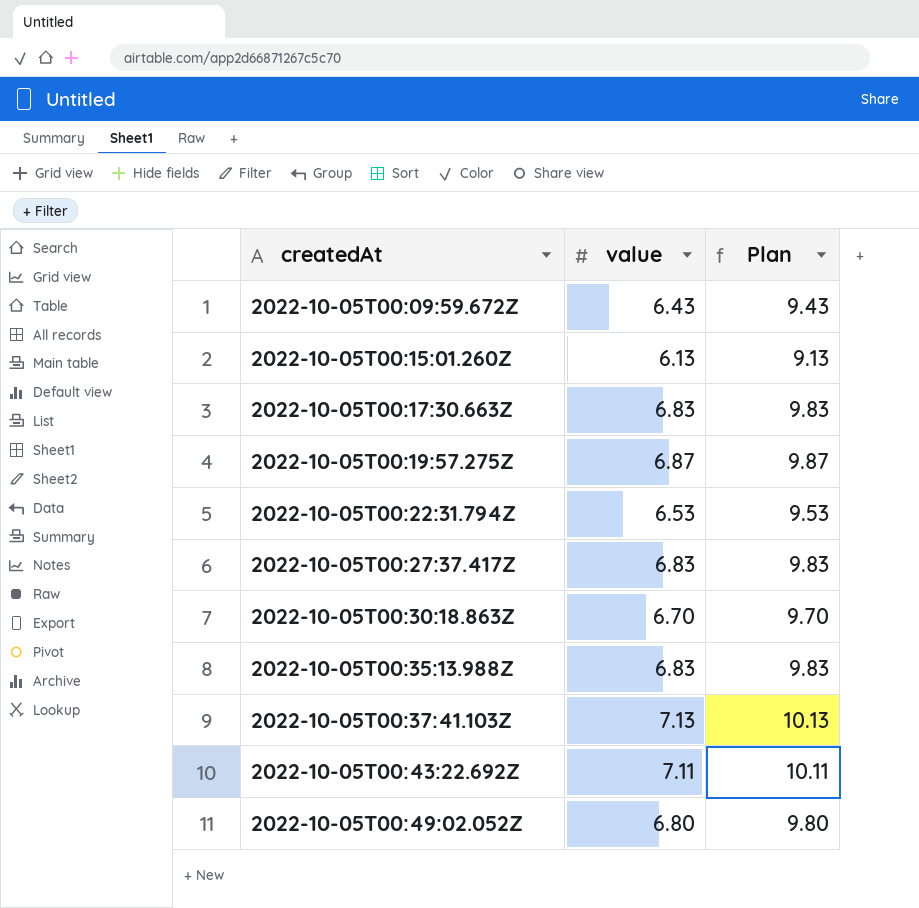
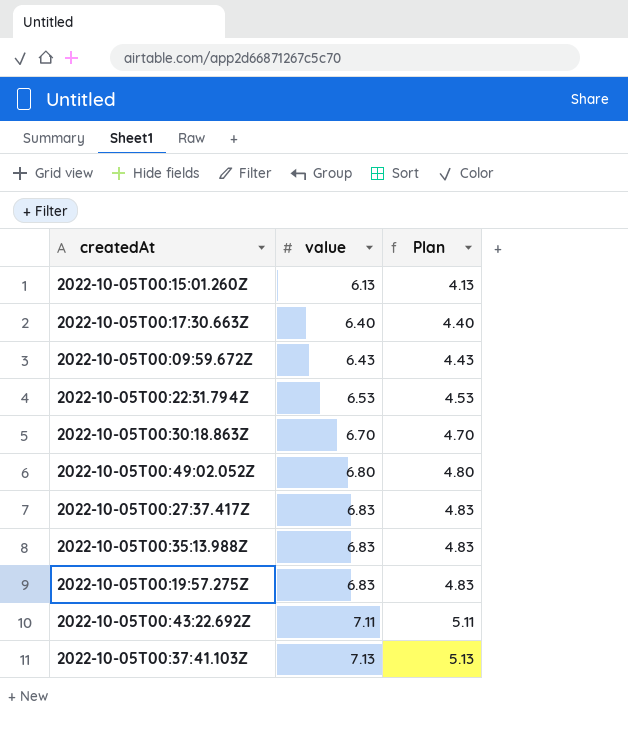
row order: createdAt ascending -> value ascending
column Plan | formula: [value] + 3 -> [value] - 2
2022-10-05T00:17:30.663Z | value: 6.83 -> 6.40
2022-10-05T00:19:57.275Z | value: 6.87 -> 6.83

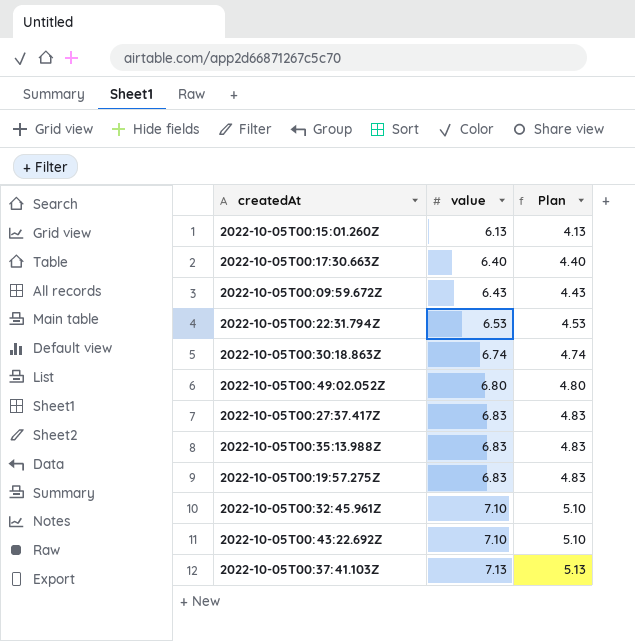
2022-10-05T00:30:18.863Z | value: 6.70 -> 6.74
2022-10-05T00:30:18.863Z | Plan: 4.70 -> 4.74
row 2022-10-05T00:32:45.961Z: none -> 7.10 | 5.10
2022-10-05T00:43:22.692Z | value: 7.11 -> 7.10
2022-10-05T00:43:22.692Z | Plan: 5.11 -> 5.10

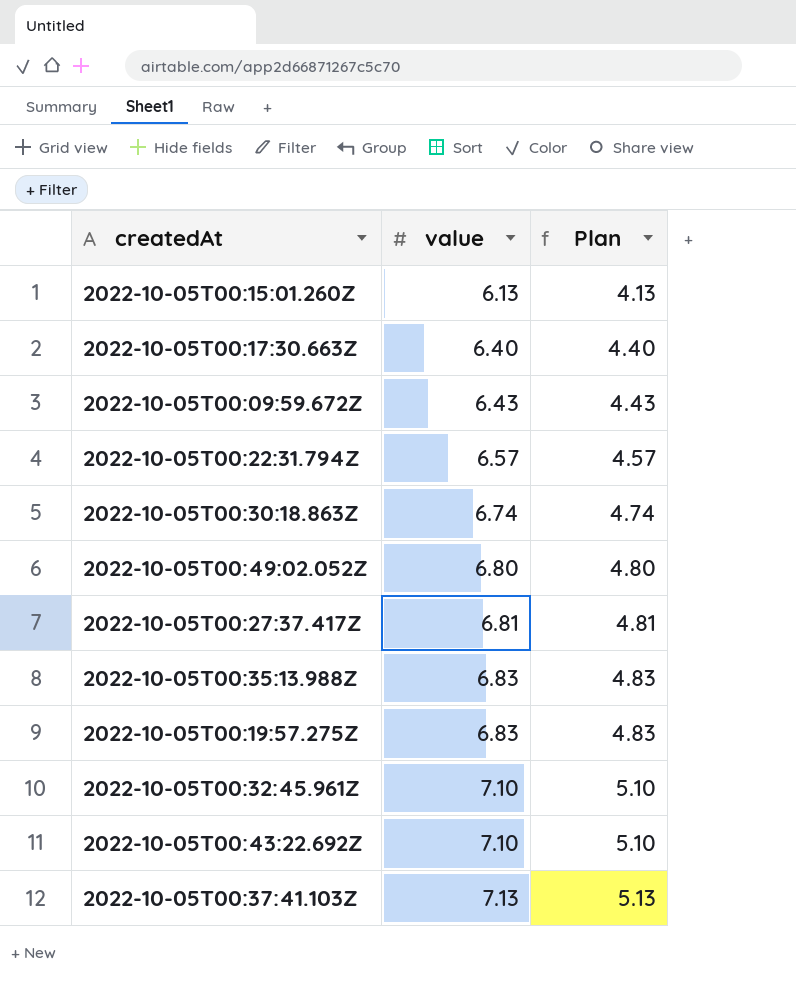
2022-10-05T00:22:31.794Z | value: 6.53 -> 6.57
2022-10-05T00:22:31.794Z | Plan: 4.53 -> 4.57
2022-10-05T00:27:37.417Z | value: 6.83 -> 6.81
2022-10-05T00:27:37.417Z | Plan: 4.83 -> 4.81

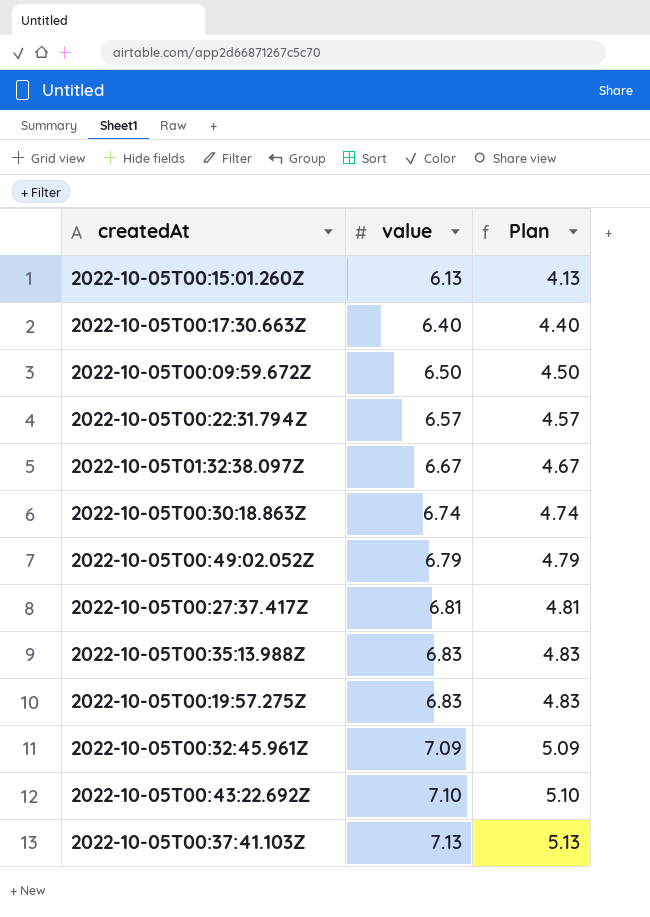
2022-10-05T00:09:59.672Z | value: 6.43 -> 6.50
2022-10-05T00:09:59.672Z | Plan: 4.43 -> 4.50
row 2022-10-05T01:32:38.097Z: none -> 6.67 | 4.67
2022-10-05T00:49:02.052Z | value: 6.80 -> 6.79
2022-10-05T00:49:02.052Z | Plan: 4.80 -> 4.79
2022-10-05T00:32:45.961Z | value: 7.10 -> 7.09
2022-10-05T00:32:45.961Z | Plan: 5.10 -> 5.09

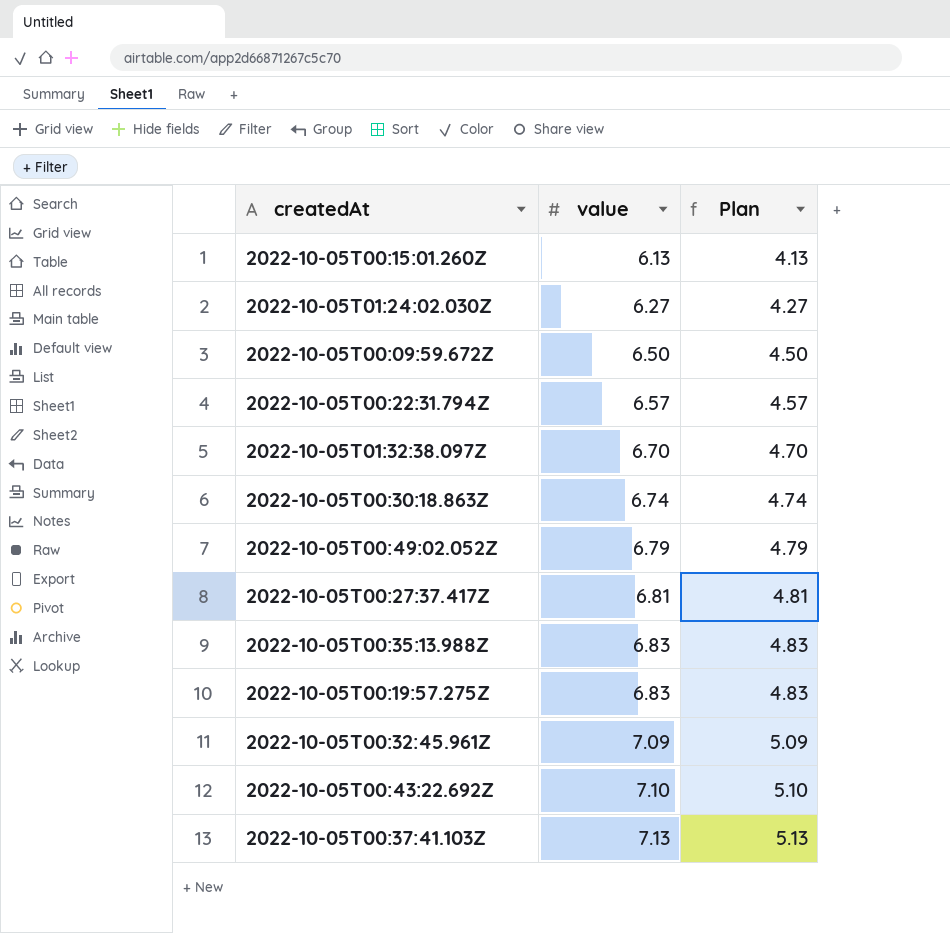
row 2022-10-05T00:17:30.663Z: 6.40 | 4.40 -> none
row 2022-10-05T01:24:02.030Z: none -> 6.27 | 4.27
2022-10-05T01:32:38.097Z | value: 6.67 -> 6.70
2022-10-05T01:32:38.097Z | Plan: 4.67 -> 4.70

